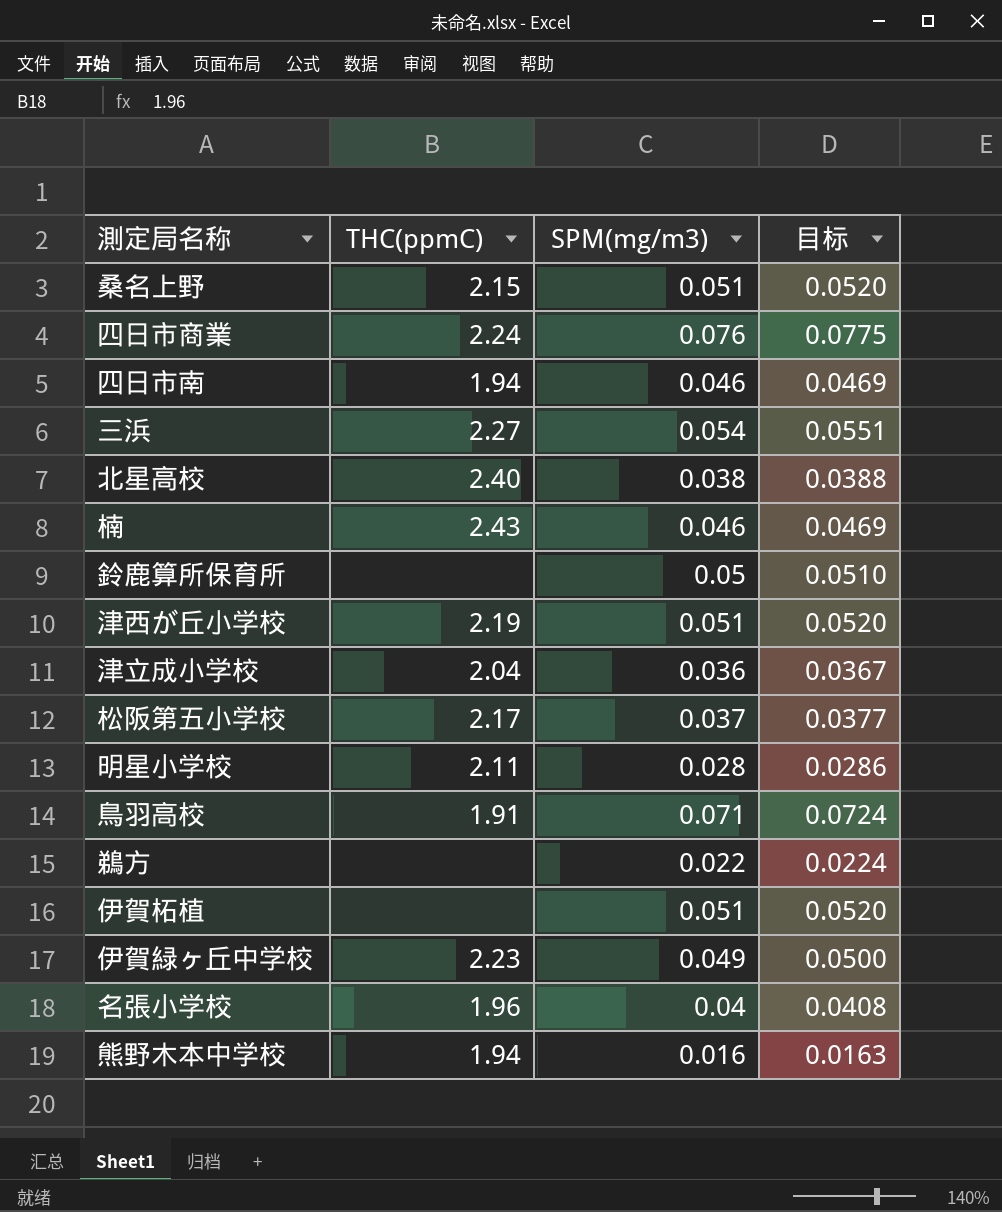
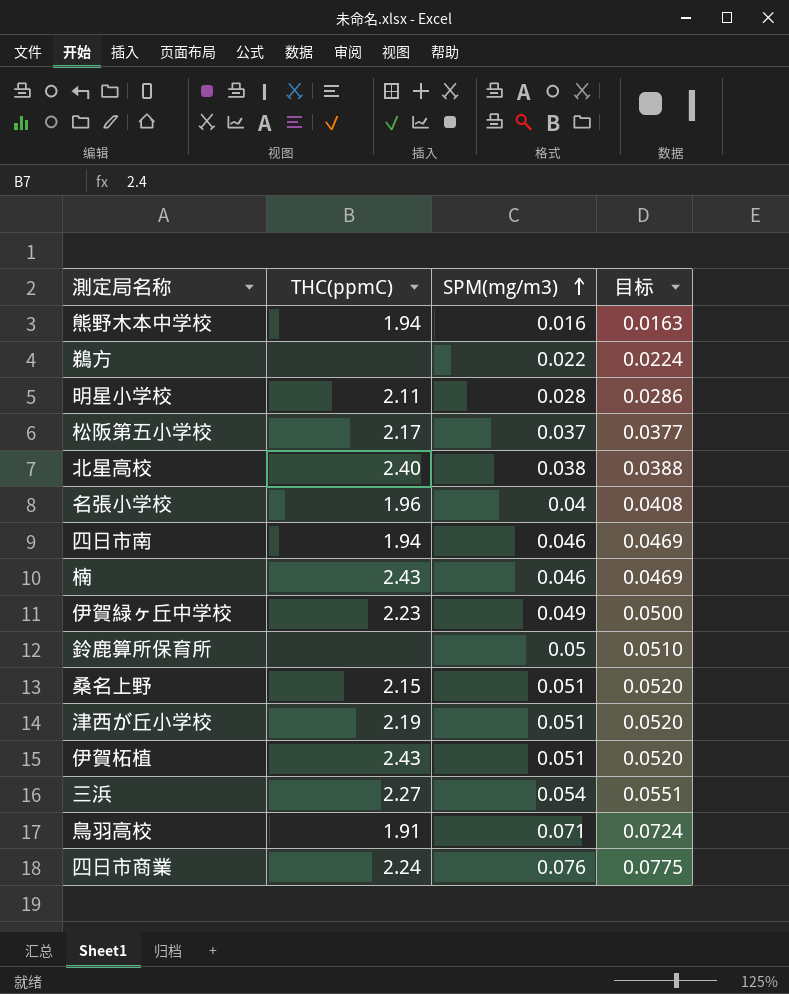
row order: none -> SPM(mg/m3) ascending
row 津立成小学校: 2.04 | 0.036 | 0.0367 -> none
伊賀柘植 | THC(ppmC): none -> 2.43

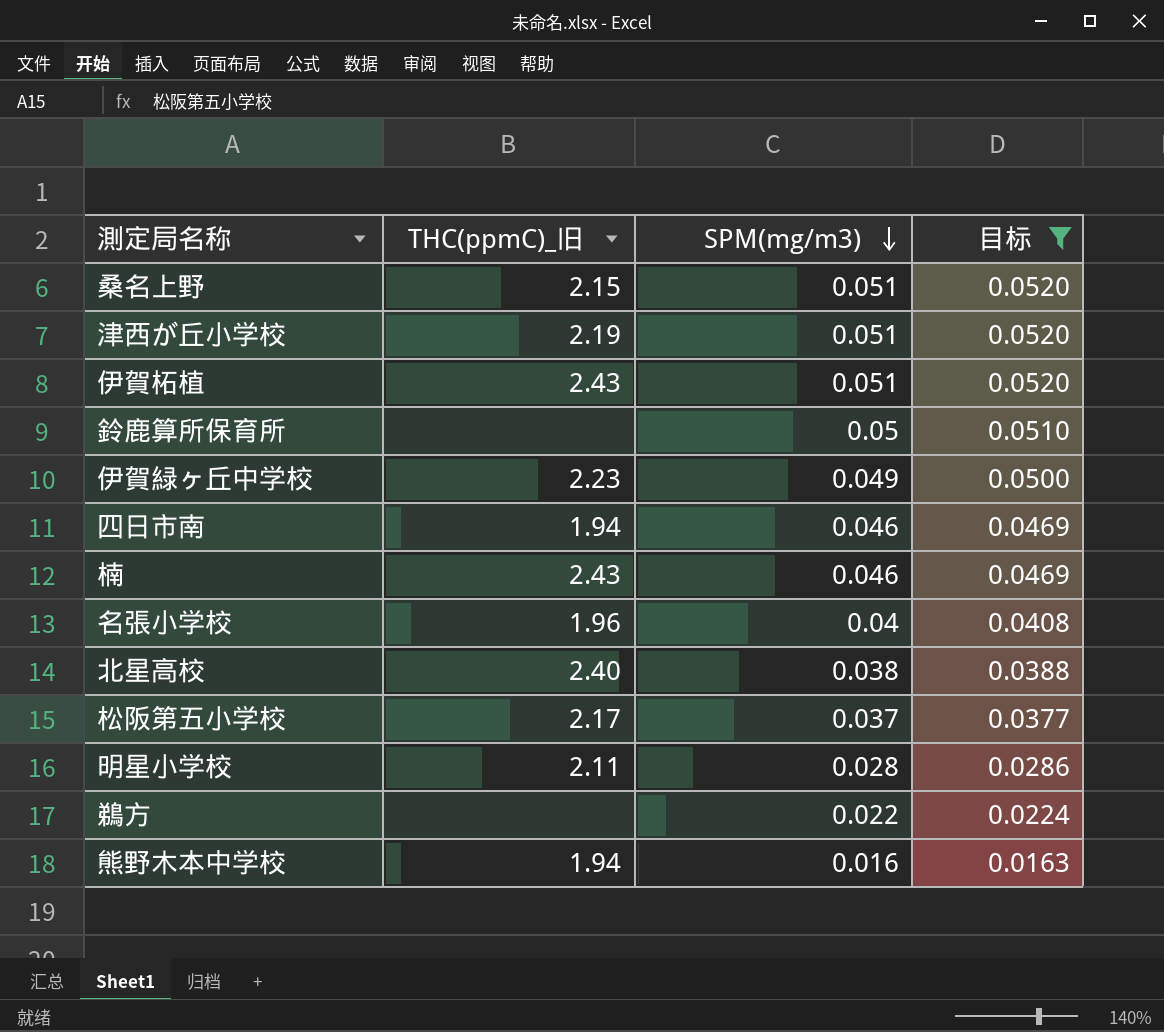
filter: none -> 目标 <= 0.0520
row order: SPM(mg/m3) ascending -> SPM(mg/m3) descending
column name: THC(ppmC) -> THC(ppmC)_旧

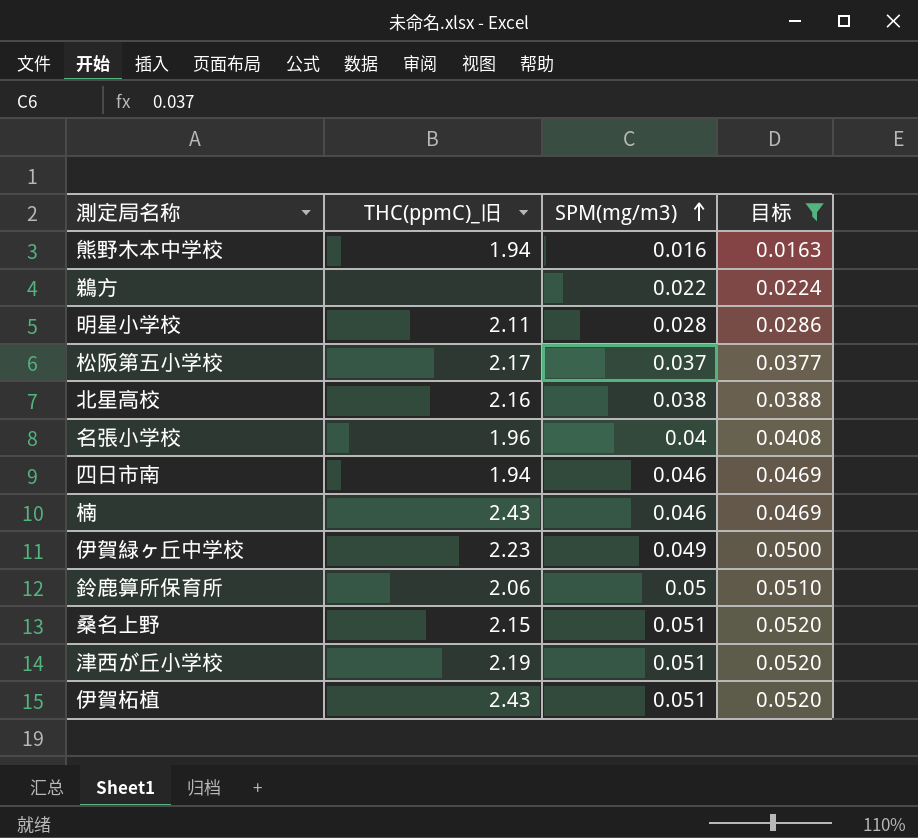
row order: SPM(mg/m3) descending -> SPM(mg/m3) ascending
北星高校 | THC(ppmC)_旧: 2.40 -> 2.16
鈴鹿算所保育所 | THC(ppmC)_旧: none -> 2.06

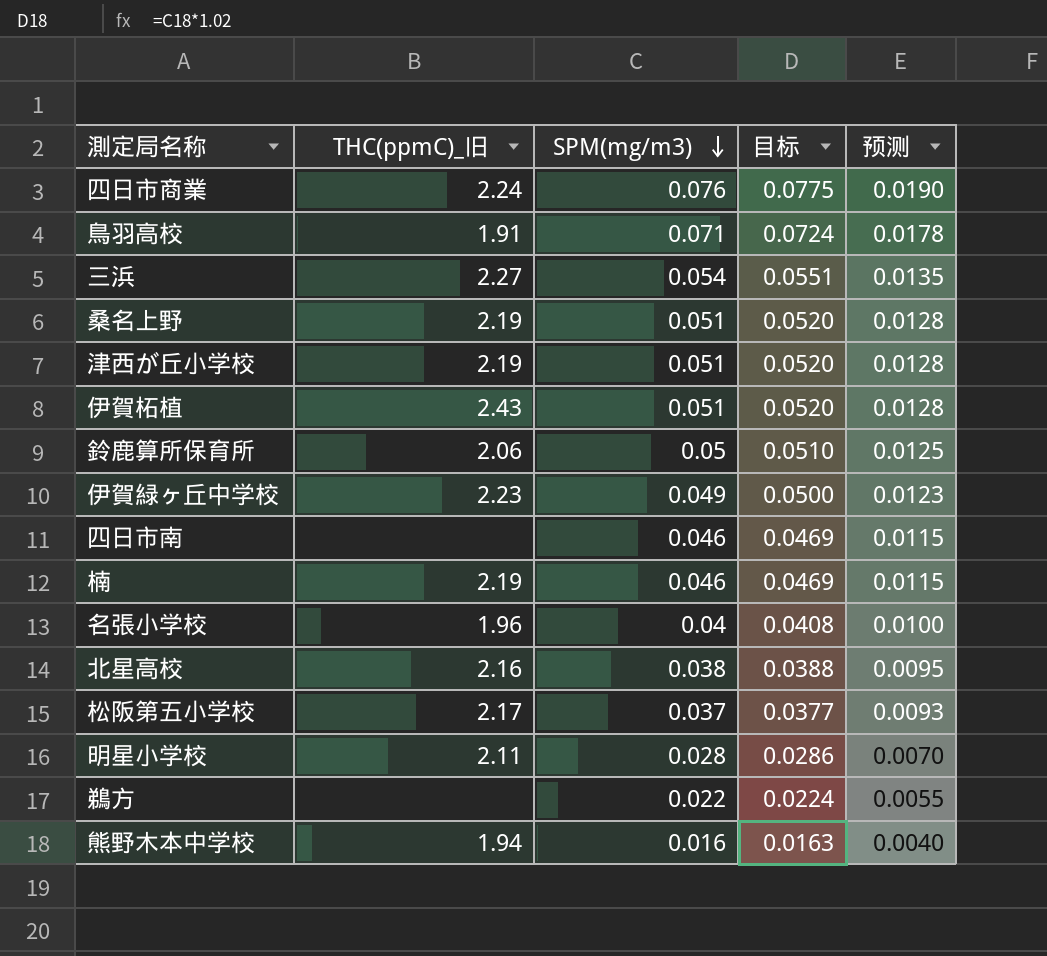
filter: 目标 <= 0.0520 -> none
row order: SPM(mg/m3) ascending -> SPM(mg/m3) descending
column 预测 | formula: none -> [SPM(mg/m3)] * 0.25
桑名上野 | THC(ppmC)_旧: 2.15 -> 2.19
四日市南 | THC(ppmC)_旧: 1.94 -> none
楠 | THC(ppmC)_旧: 2.43 -> 2.19

